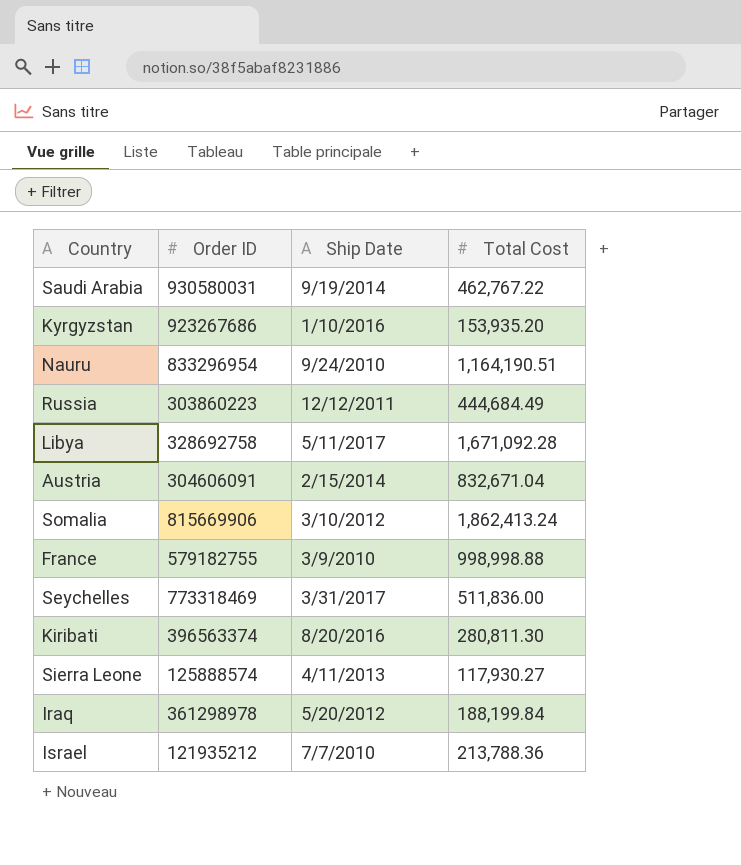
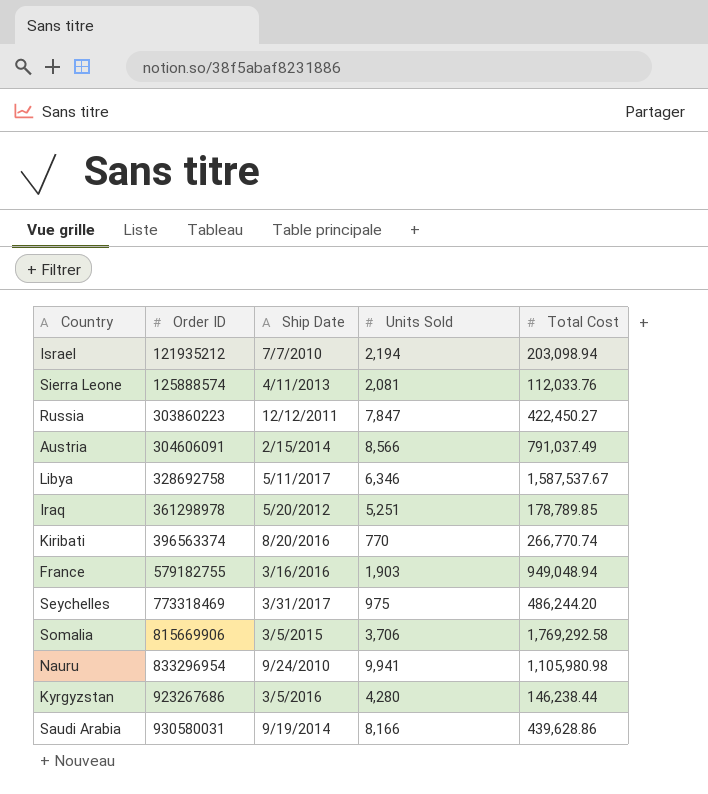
row order: none -> Order ID ascending
column Units Sold | position: none -> 4
Israel | Total Cost: 213,788.36 -> 203,098.94
Sierra Leone | Total Cost: 117,930.27 -> 112,033.76
Russia | Total Cost: 444,684.49 -> 422,450.27
Austria | Total Cost: 832,671.04 -> 791,037.49
Libya | Total Cost: 1,671,092.28 -> 1,587,537.67
Iraq | Total Cost: 188,199.84 -> 178,789.85
Kiribati | Total Cost: 280,811.30 -> 266,770.74
France | Ship Date: 3/9/2010 -> 3/16/2016
France | Total Cost: 998,998.88 -> 949,048.94
Seychelles | Total Cost: 511,836.00 -> 486,244.20
Somalia | Ship Date: 3/10/2012 -> 3/5/2015
Somalia | Total Cost: 1,862,413.24 -> 1,769,292.58
Nauru | Total Cost: 1,164,190.51 -> 1,105,980.98
Kyrgyzstan | Ship Date: 1/10/2016 -> 3/5/2016
Kyrgyzstan | Total Cost: 153,935.20 -> 146,238.44
Saudi Arabia | Total Cost: 462,767.22 -> 439,628.86

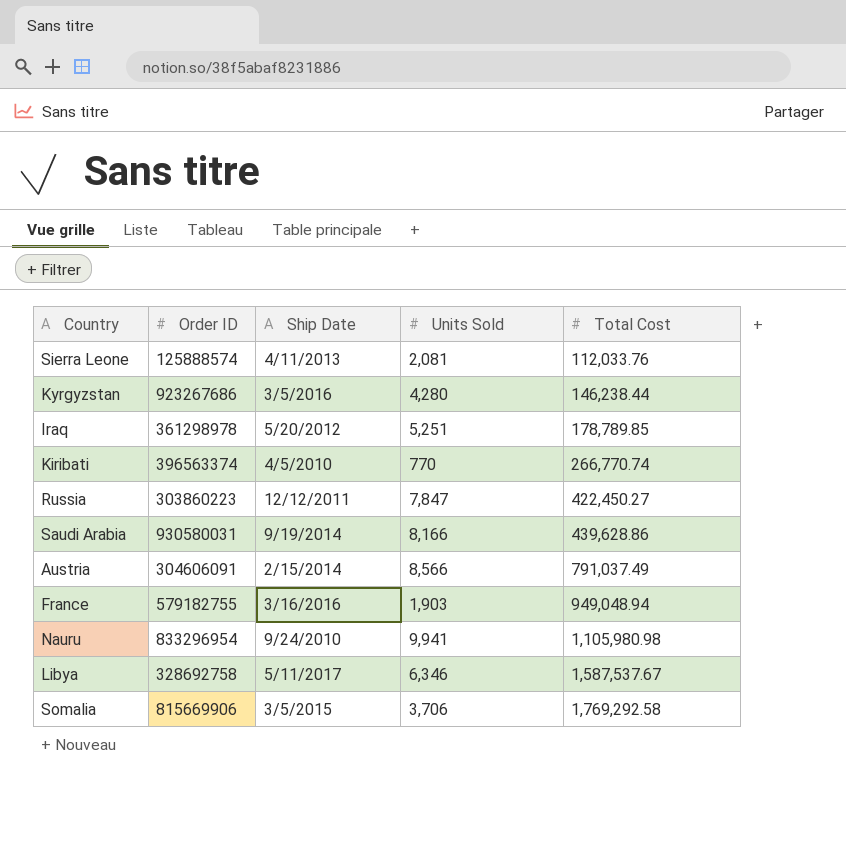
row order: Order ID ascending -> Total Cost ascending
row Israel: 121935212 | 7/7/2010 | 2,194 | 203,098.94 -> none
row Seychelles: 773318469 | 3/31/2017 | 975 | 486,244.20 -> none
Kiribati | Ship Date: 8/20/2016 -> 4/5/2010

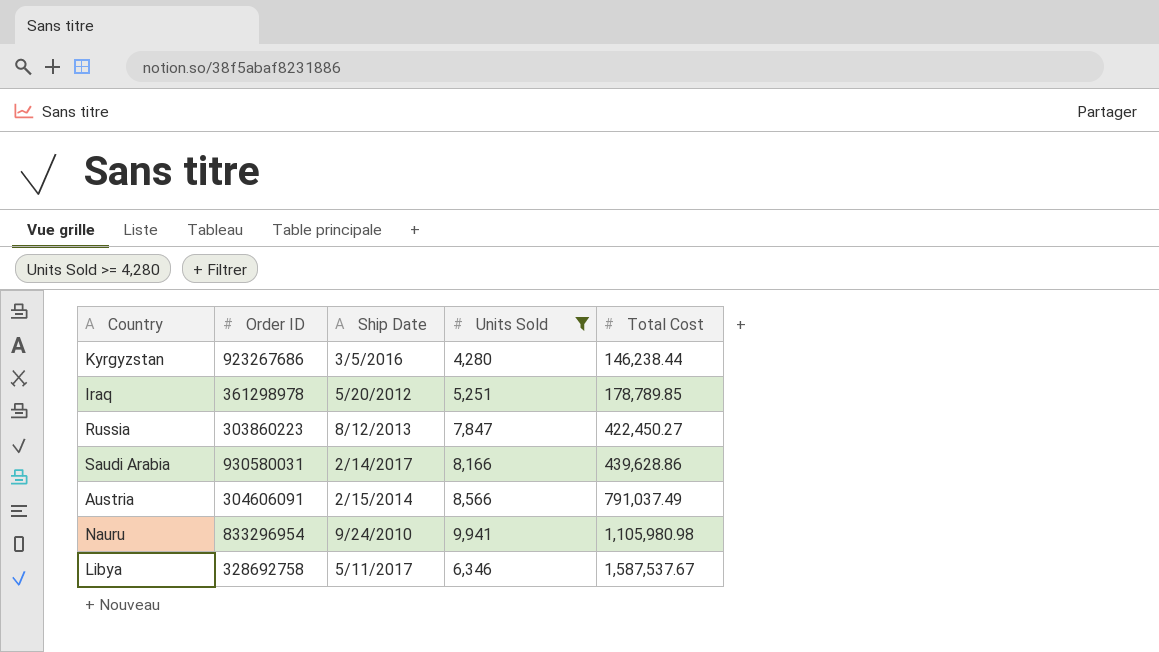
filter: none -> Units Sold >= 4,280
Russia | Ship Date: 12/12/2011 -> 8/12/2013
Saudi Arabia | Ship Date: 9/19/2014 -> 2/14/2017

